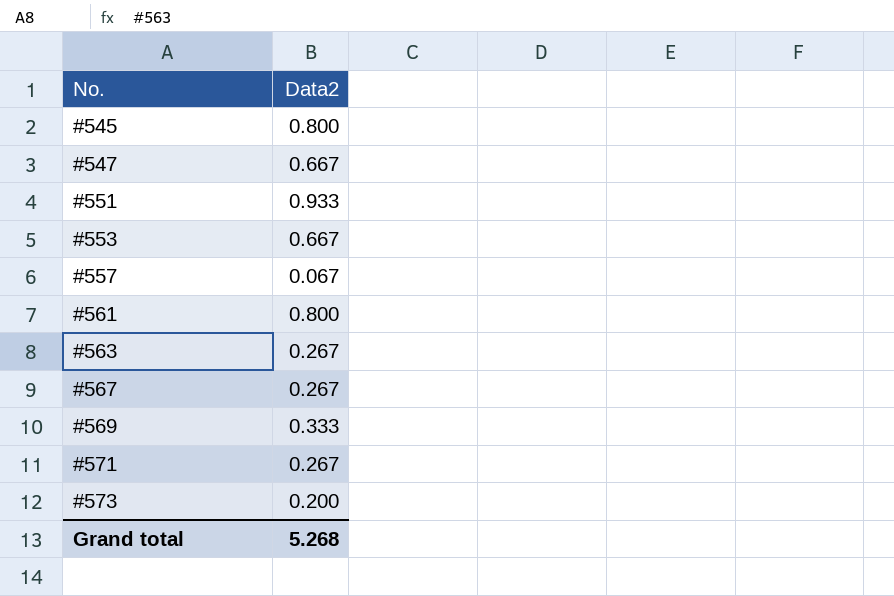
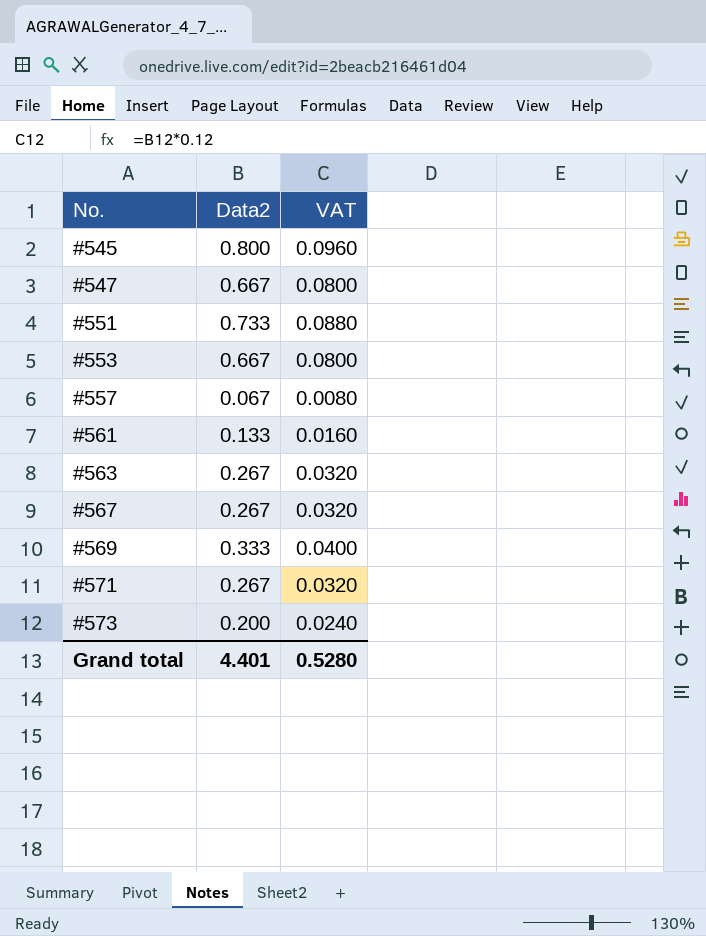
column VAT | formula: none -> [Data2] * 0.12
#551 | Data2: 0.933 -> 0.733
#561 | Data2: 0.800 -> 0.133
Grand total | Data2: 5.268 -> 4.401

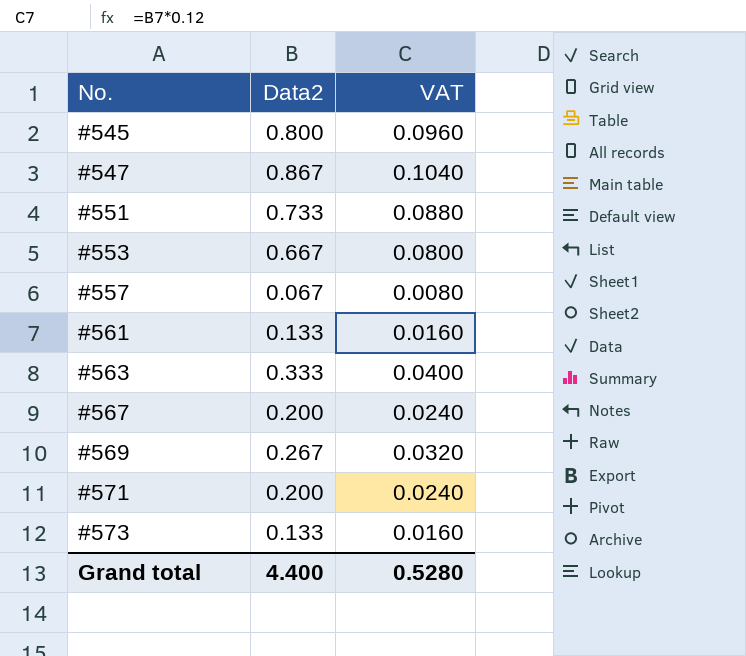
#547 | Data2: 0.667 -> 0.867
#547 | VAT: 0.0800 -> 0.1040
#563 | Data2: 0.267 -> 0.333
#563 | VAT: 0.0320 -> 0.0400
#567 | Data2: 0.267 -> 0.200
#567 | VAT: 0.0320 -> 0.0240
#569 | Data2: 0.333 -> 0.267
#569 | VAT: 0.0400 -> 0.0320
#571 | Data2: 0.267 -> 0.200
#571 | VAT: 0.0320 -> 0.0240
#573 | Data2: 0.200 -> 0.133
#573 | VAT: 0.0240 -> 0.0160
Grand total | Data2: 4.401 -> 4.400

